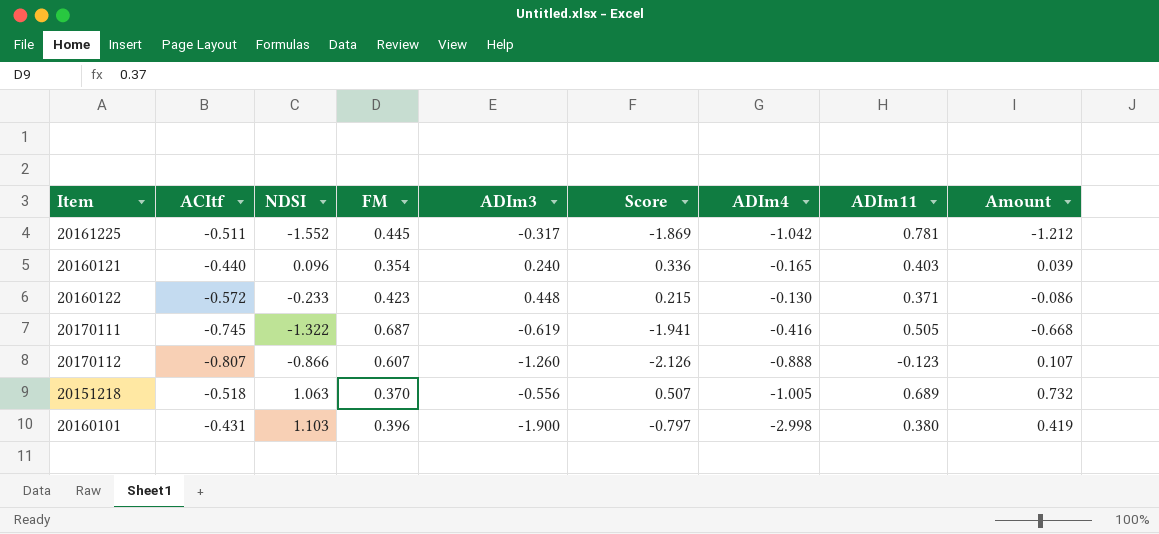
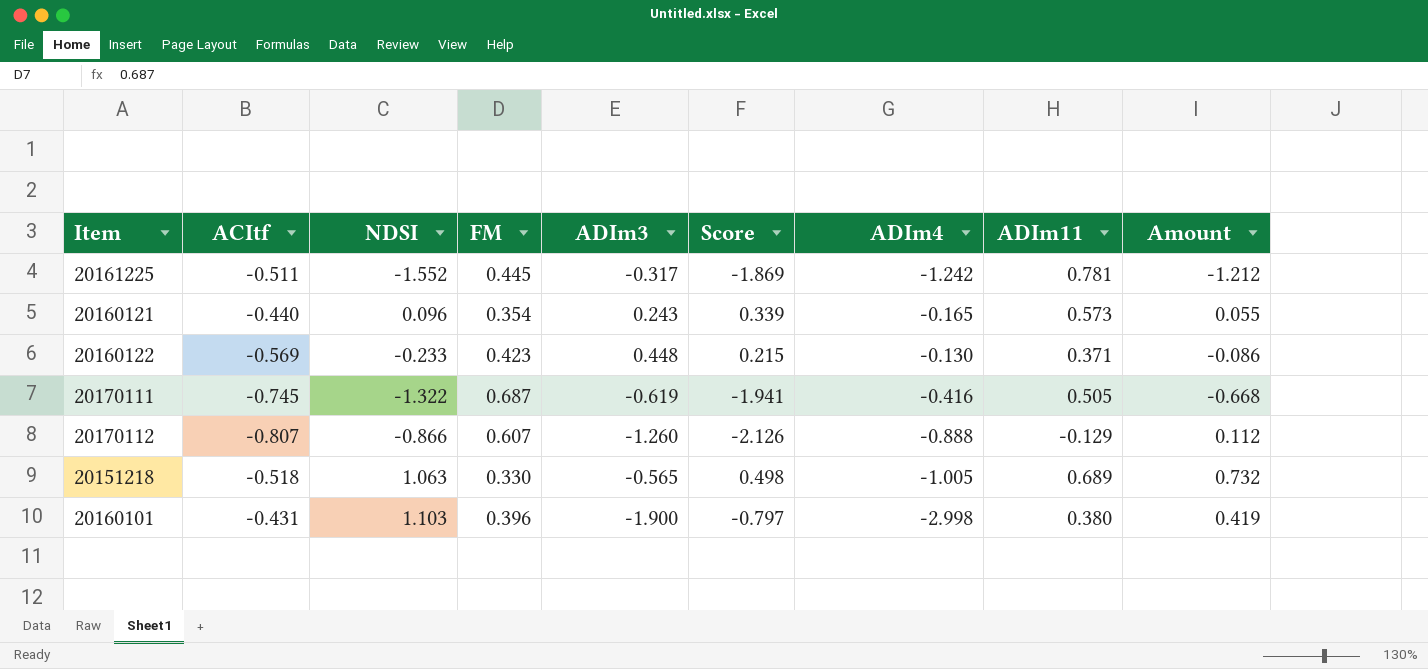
20161225 | ADIm4: -1.042 -> -1.242
20160121 | ADIm3: 0.240 -> 0.243
20160121 | Score: 0.336 -> 0.339
20160121 | ADIm11: 0.403 -> 0.573
20160121 | Amount: 0.039 -> 0.055
20160122 | ACItf: -0.572 -> -0.569
20170112 | ADIm11: -0.123 -> -0.129
20170112 | Amount: 0.107 -> 0.112
20151218 | FM: 0.370 -> 0.330
20151218 | ADIm3: -0.556 -> -0.565
20151218 | Score: 0.507 -> 0.498

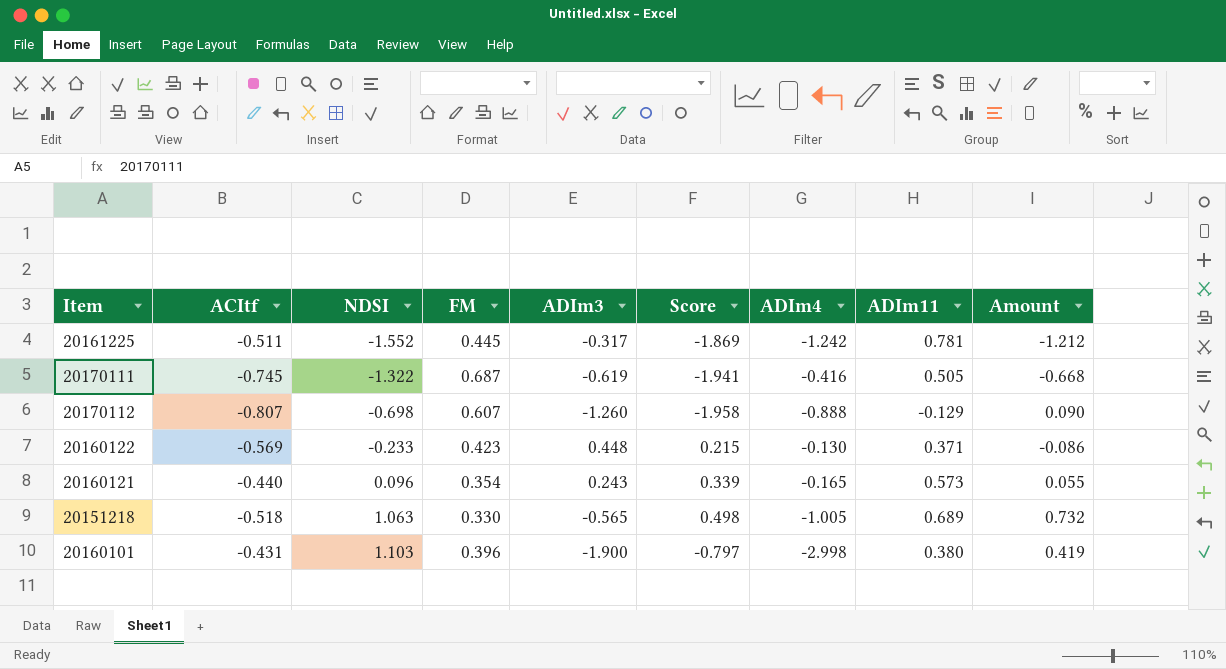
row order: none -> NDSI ascending
20170112 | NDSI: -0.866 -> -0.698
20170112 | Score: -2.126 -> -1.958
20170112 | Amount: 0.112 -> 0.090

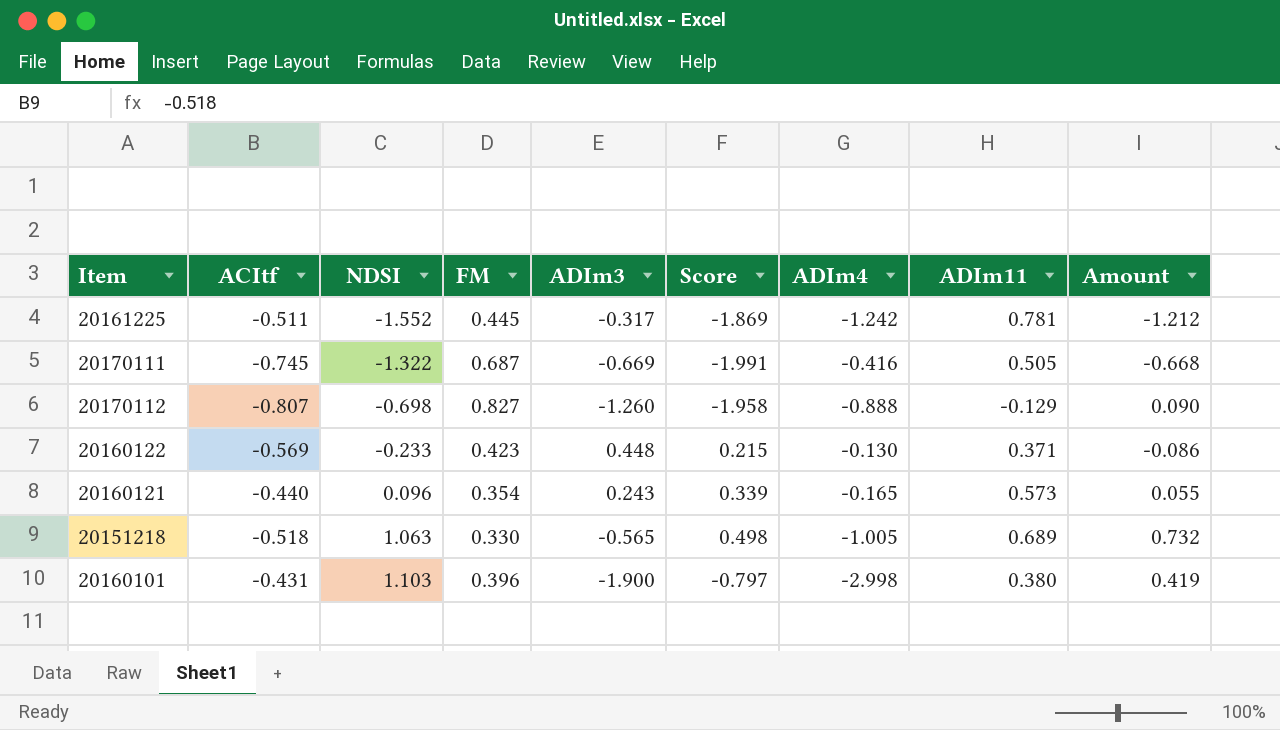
20170111 | ADIm3: -0.619 -> -0.669
20170111 | Score: -1.941 -> -1.991
20170112 | FM: 0.607 -> 0.827

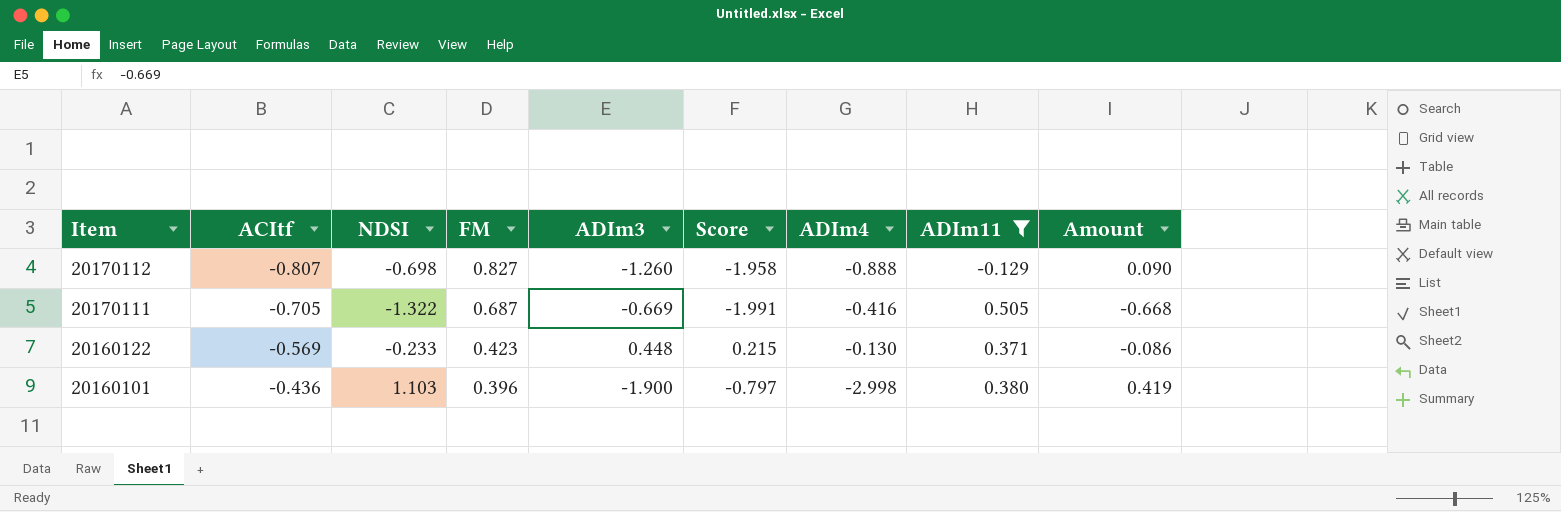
filter: none -> ADIm11 <= 0.505
row order: NDSI ascending -> Item descending
20170111 | ACItf: -0.745 -> -0.705
20160101 | ACItf: -0.431 -> -0.436

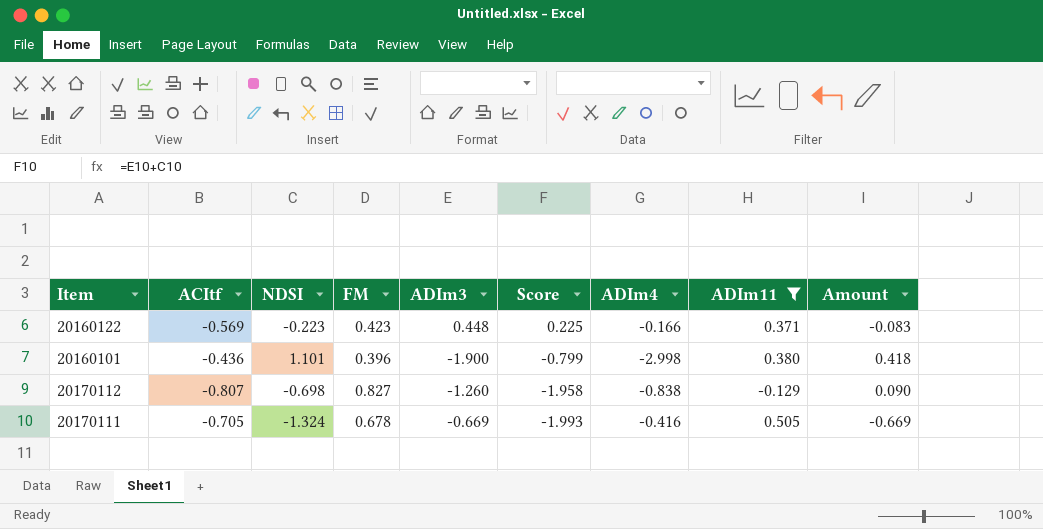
row order: Item descending -> Score descending
20160122 | NDSI: -0.233 -> -0.223
20160122 | Score: 0.215 -> 0.225
20160122 | ADIm4: -0.130 -> -0.166
20160122 | Amount: -0.086 -> -0.083
20160101 | NDSI: 1.103 -> 1.101
20160101 | Score: -0.797 -> -0.799
20160101 | Amount: 0.419 -> 0.418
20170112 | ADIm4: -0.888 -> -0.838
20170111 | NDSI: -1.322 -> -1.324
20170111 | FM: 0.687 -> 0.678
20170111 | Score: -1.991 -> -1.993
20170111 | Amount: -0.668 -> -0.669

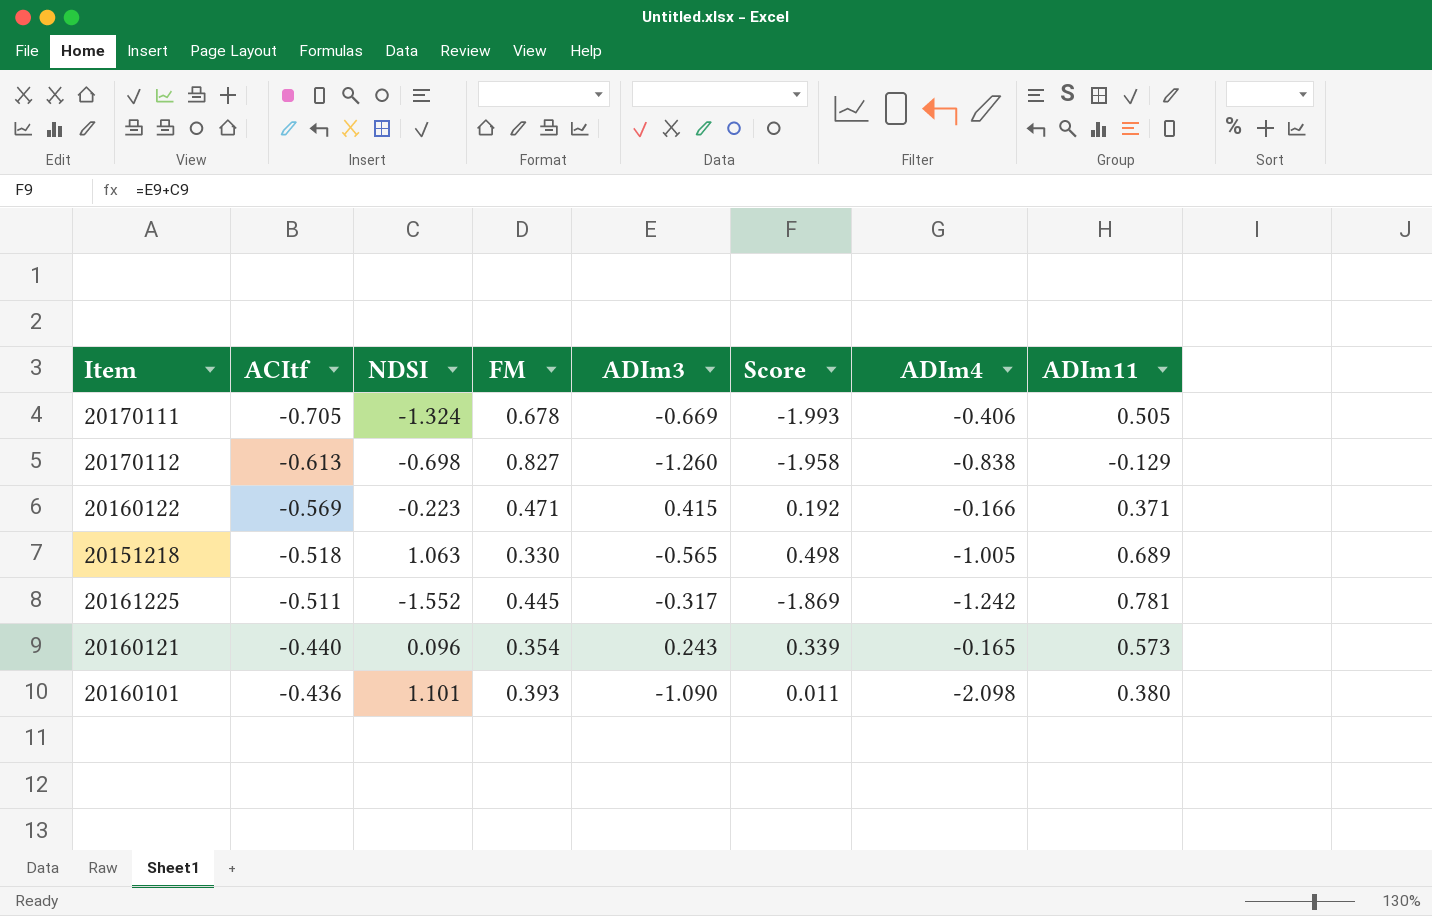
filter: ADIm11 <= 0.505 -> none
row order: Score descending -> ACItf ascending
column Amount | formula: [NDSI] * [ADIm11] -> none
20170111 | ADIm4: -0.416 -> -0.406
20170112 | ACItf: -0.807 -> -0.613
20160122 | FM: 0.423 -> 0.471
20160122 | ADIm3: 0.448 -> 0.415
20160122 | Score: 0.225 -> 0.192
20160101 | FM: 0.396 -> 0.393
20160101 | ADIm3: -1.900 -> -1.090
20160101 | Score: -0.799 -> 0.011
20160101 | ADIm4: -2.998 -> -2.098

